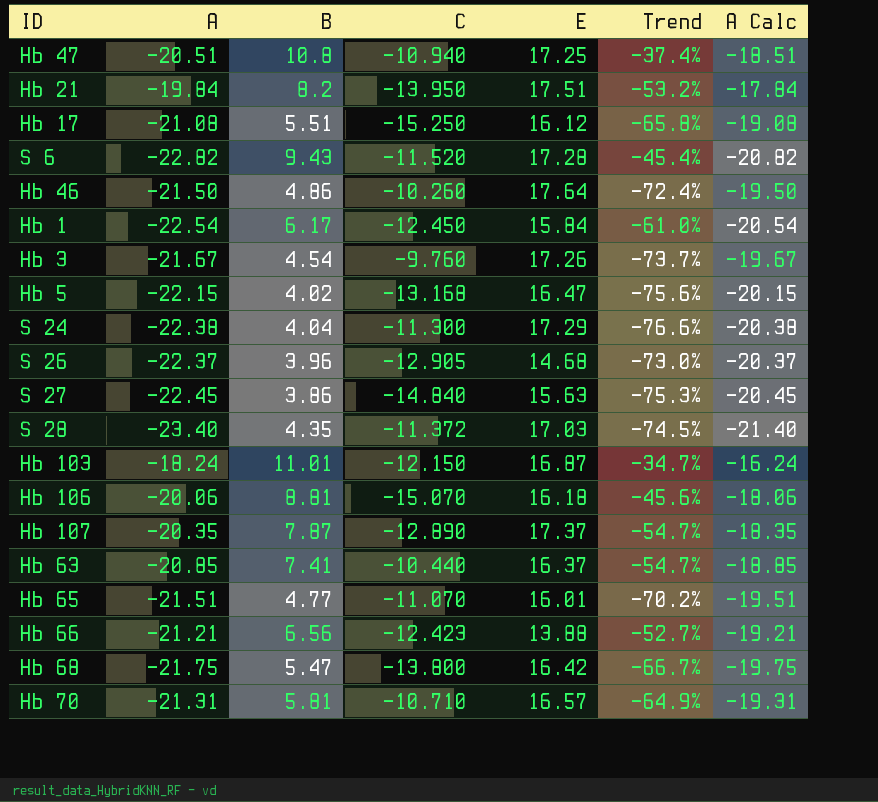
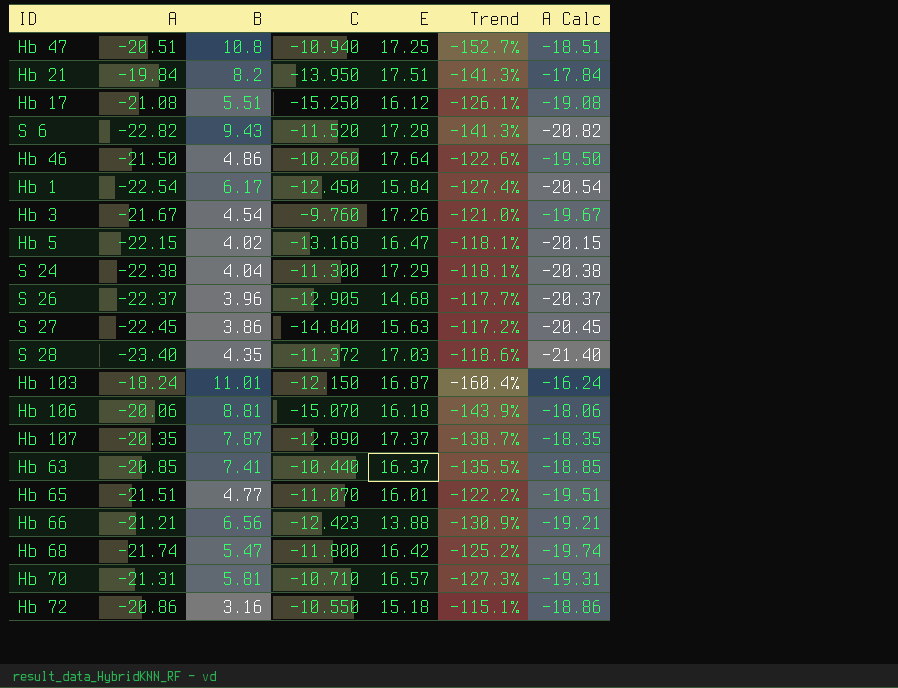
column Trend | formula: ([B] - [E]) / [E] -> ([B] - [A]) / [A]
Hb 68 | A: -21.75 -> -21.74
Hb 68 | C: -13.800 -> -11.800
Hb 68 | A Calc: -19.75 -> -19.74
row Hb 72: none -> -20.86 | 3.16 | -10.550 | 15.18 | -115.1% | -18.86

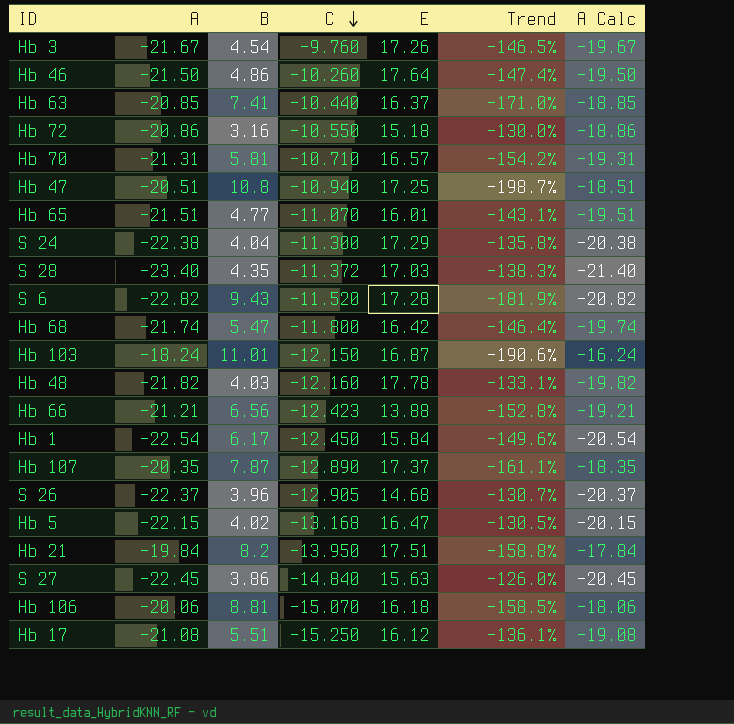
row order: none -> C descending
column Trend | formula: ([B] - [A]) / [A] -> ([B] - [C]) / [C]
row Hb 48: none -> -21.82 | 4.03 | -12.160 | 17.78 | -133.1% | -19.82

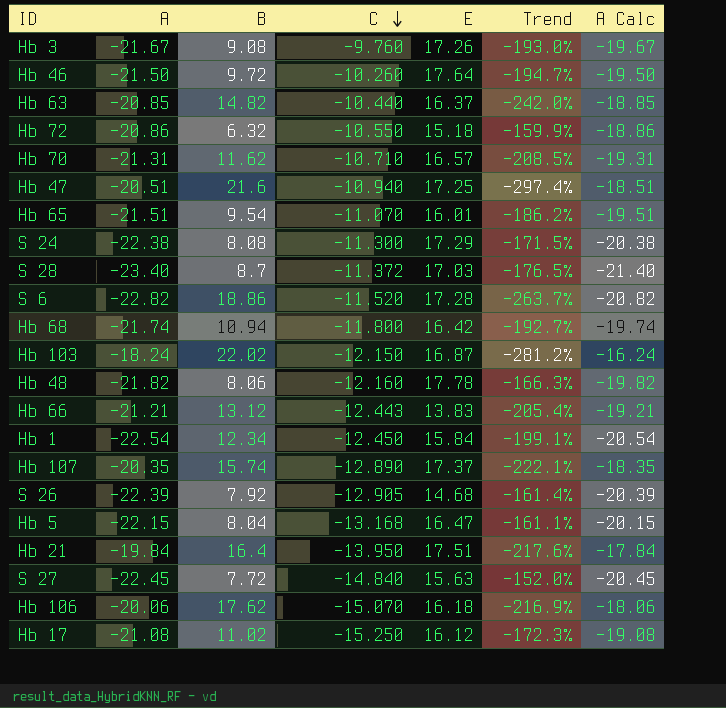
Hb 3 | B: 4.54 -> 9.08
Hb 3 | Trend: -146.5% -> -193.0%
Hb 46 | B: 4.86 -> 9.72
Hb 46 | Trend: -147.4% -> -194.7%
Hb 63 | B: 7.41 -> 14.82
Hb 63 | Trend: -171.0% -> -242.0%
Hb 72 | B: 3.16 -> 6.32
Hb 72 | Trend: -130.0% -> -159.9%
Hb 70 | B: 5.81 -> 11.62
Hb 70 | Trend: -154.2% -> -208.5%
Hb 47 | B: 10.8 -> 21.6
Hb 47 | Trend: -198.7% -> -297.4%
Hb 65 | B: 4.77 -> 9.54
Hb 65 | Trend: -143.1% -> -186.2%
S 24 | B: 4.04 -> 8.08
S 24 | Trend: -135.8% -> -171.5%
S 28 | B: 4.35 -> 8.7
S 28 | Trend: -138.3% -> -176.5%
S 6 | B: 9.43 -> 18.86
S 6 | Trend: -181.9% -> -263.7%
Hb 68 | B: 5.47 -> 10.94
Hb 68 | Trend: -146.4% -> -192.7%
Hb 103 | B: 11.01 -> 22.02
Hb 103 | Trend: -190.6% -> -281.2%
Hb 48 | B: 4.03 -> 8.06
Hb 48 | Trend: -133.1% -> -166.3%
Hb 66 | B: 6.56 -> 13.12
Hb 66 | C: -12.423 -> -12.443
Hb 66 | E: 13.88 -> 13.83
Hb 66 | Trend: -152.8% -> -205.4%
Hb 1 | B: 6.17 -> 12.34
Hb 1 | Trend: -149.6% -> -199.1%
Hb 107 | B: 7.87 -> 15.74
Hb 107 | Trend: -161.1% -> -222.1%
S 26 | A: -22.37 -> -22.39
S 26 | B: 3.96 -> 7.92
S 26 | Trend: -130.7% -> -161.4%
S 26 | A Calc: -20.37 -> -20.39
Hb 5 | B: 4.02 -> 8.04
Hb 5 | Trend: -130.5% -> -161.1%
Hb 21 | B: 8.2 -> 16.4
Hb 21 | Trend: -158.8% -> -217.6%
S 27 | B: 3.86 -> 7.72
S 27 | Trend: -126.0% -> -152.0%
Hb 106 | B: 8.81 -> 17.62
Hb 106 | Trend: -158.5% -> -216.9%
Hb 17 | B: 5.51 -> 11.02
Hb 17 | Trend: -136.1% -> -172.3%

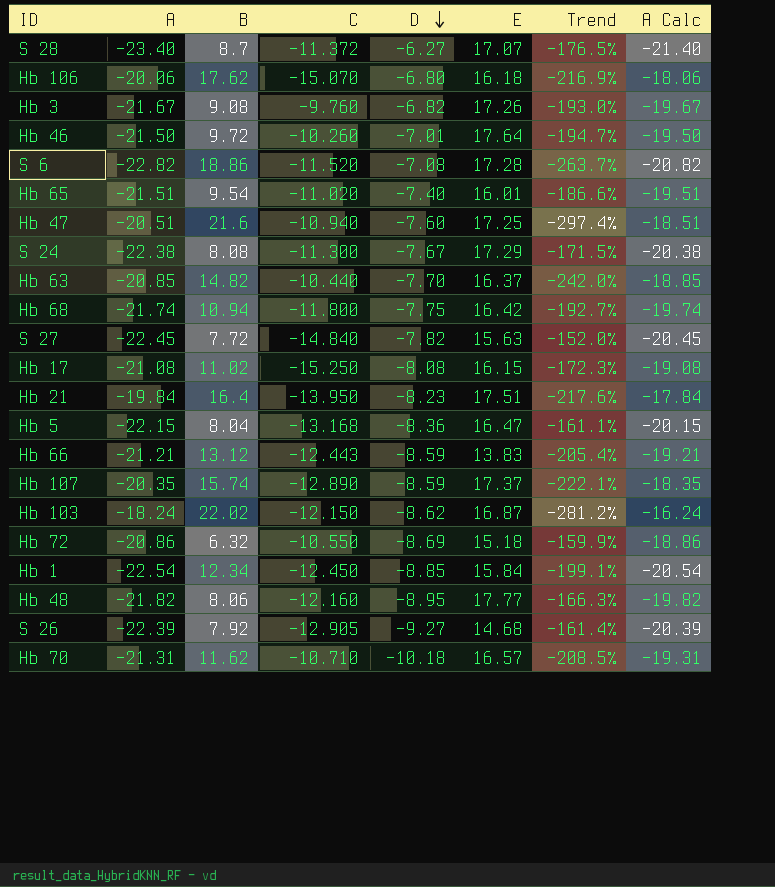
row order: C descending -> D descending
column D | position: none -> 5
S 28 | E: 17.03 -> 17.07
Hb 65 | C: -11.070 -> -11.020
Hb 65 | Trend: -186.2% -> -186.6%
Hb 17 | E: 16.12 -> 16.15
Hb 48 | E: 17.78 -> 17.77

